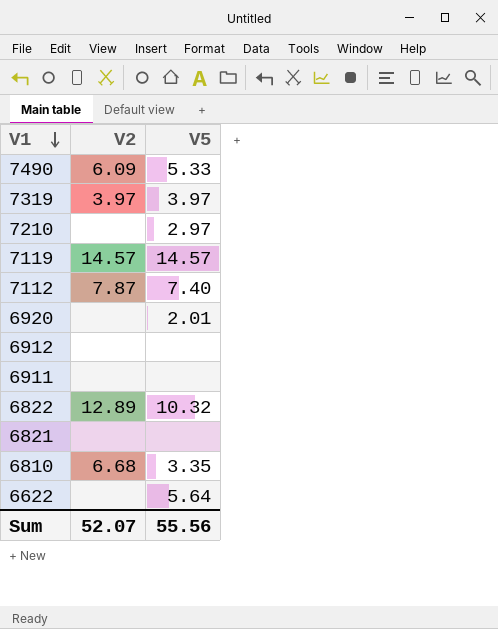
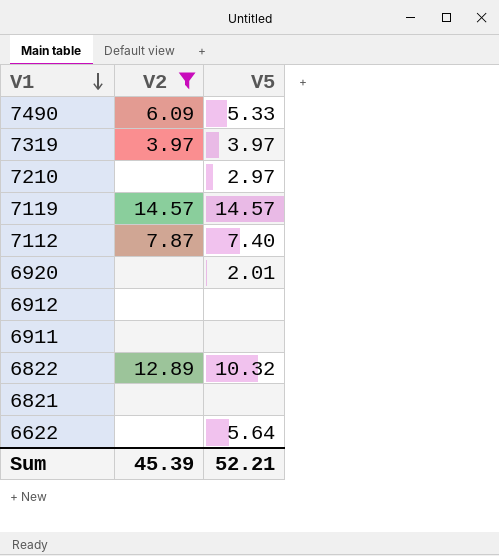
filter: none -> V2 != 6.68
Sum | V2: 52.07 -> 45.39
Sum | V5: 55.56 -> 52.21

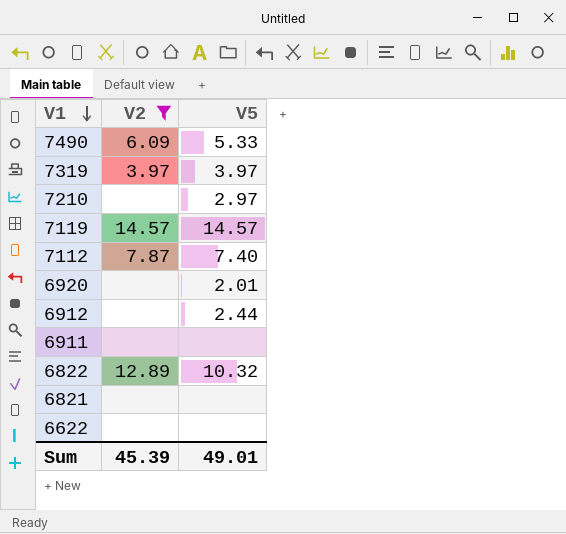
6912 | V5: none -> 2.44
6622 | V5: 5.64 -> none
Sum | V5: 52.21 -> 49.01

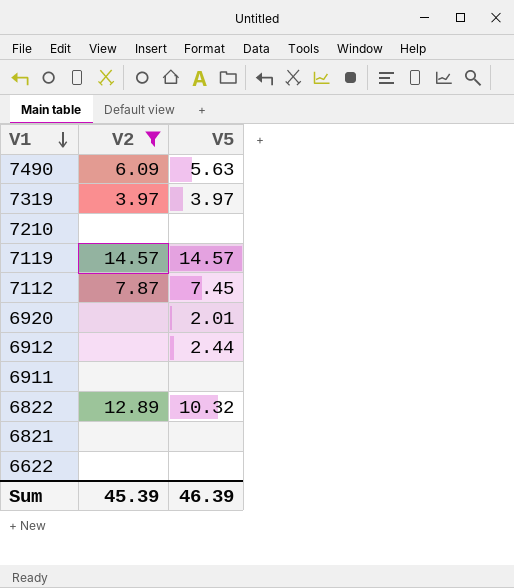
7490 | V5: 5.33 -> 5.63
7210 | V5: 2.97 -> none
7112 | V5: 7.40 -> 7.45
Sum | V5: 49.01 -> 46.39

